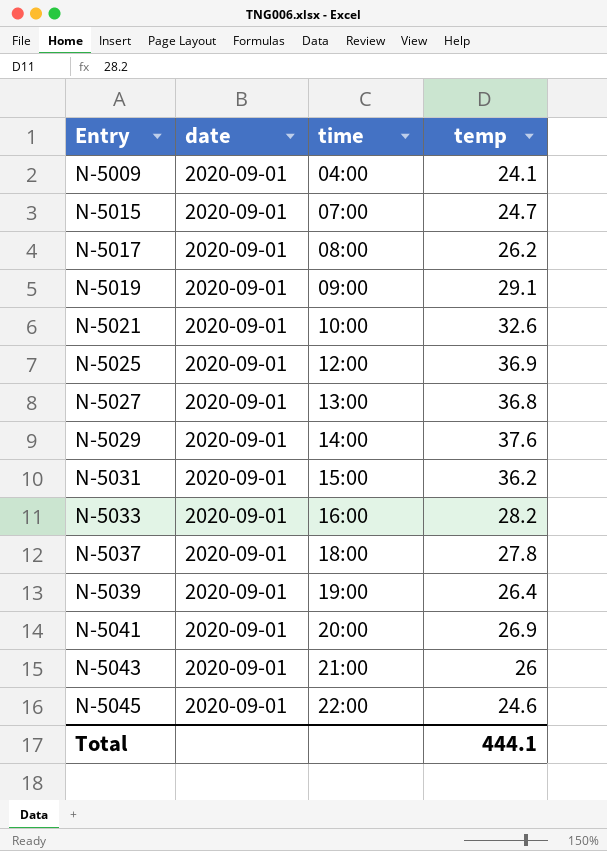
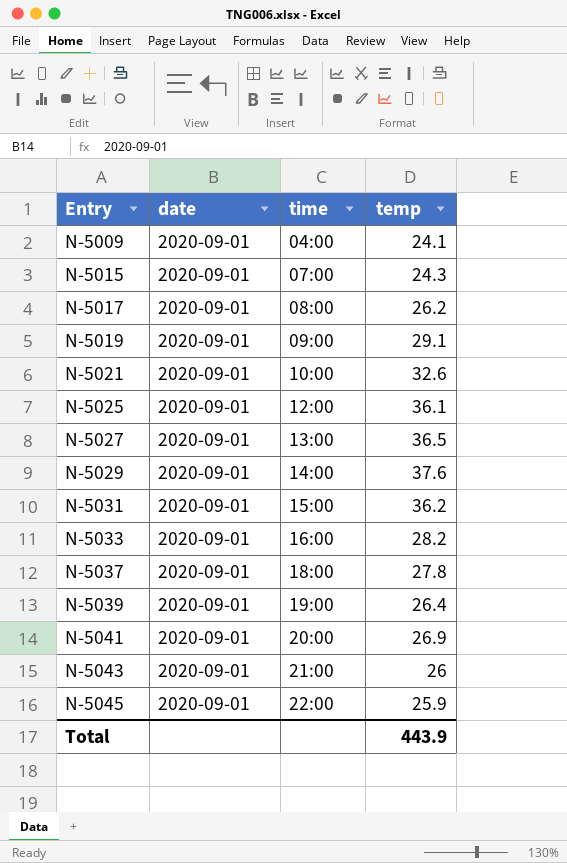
N-5015 | temp: 24.7 -> 24.3
N-5025 | temp: 36.9 -> 36.1
N-5027 | temp: 36.8 -> 36.5
N-5045 | temp: 24.6 -> 25.9
Total | temp: 444.1 -> 443.9

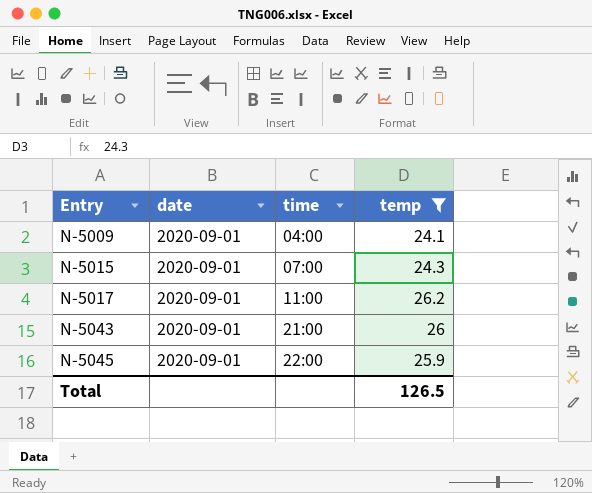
filter: none -> temp <= 26.2
N-5017 | time: 08:00 -> 11:00
Total | temp: 443.9 -> 126.5

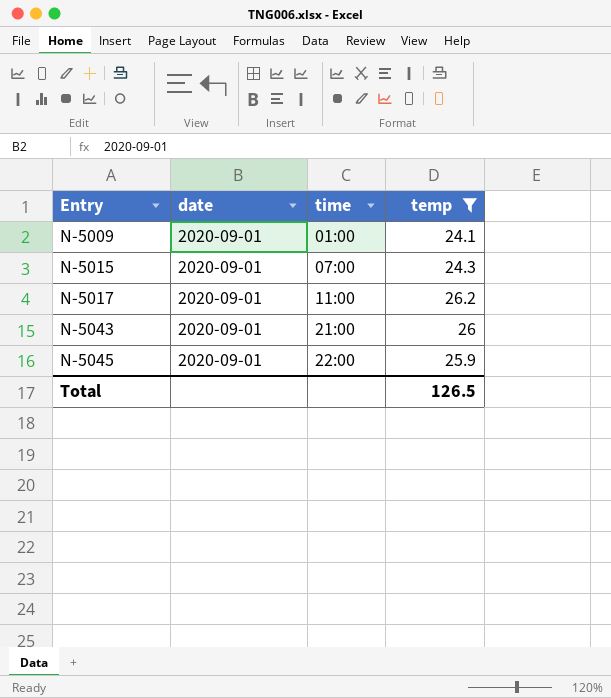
N-5009 | time: 04:00 -> 01:00

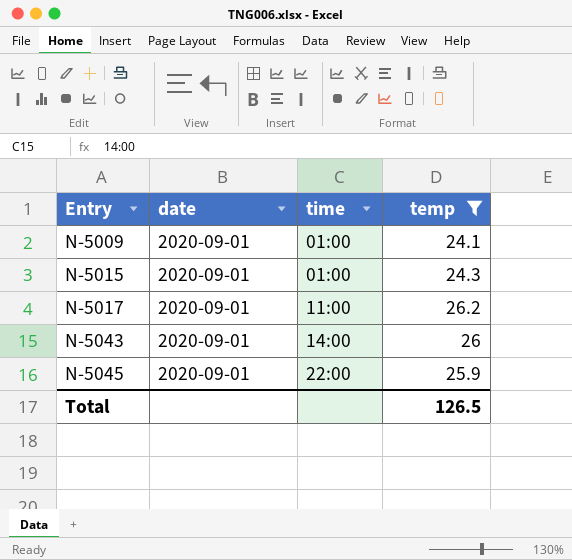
N-5015 | time: 07:00 -> 01:00
N-5043 | time: 21:00 -> 14:00

